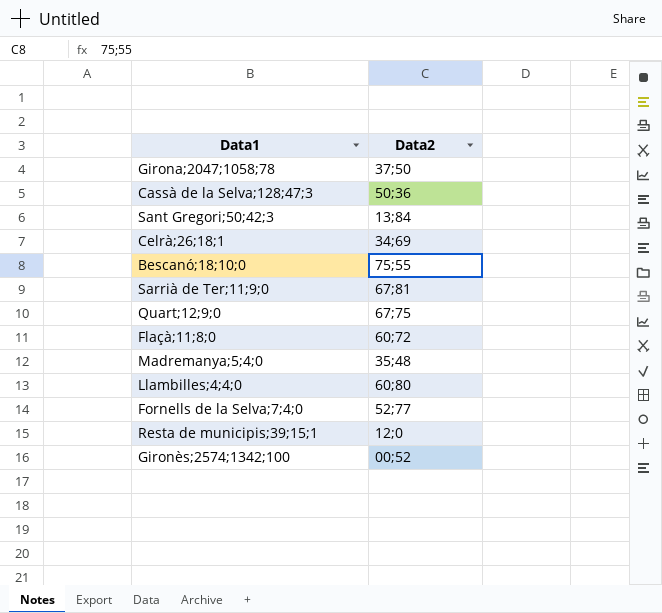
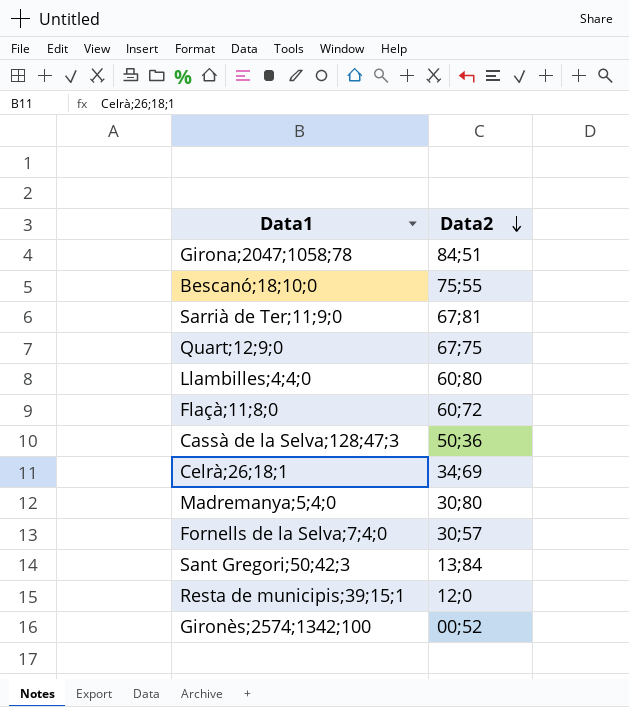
row order: none -> Data2 descending
Girona;2047;1058;78 | Data2: 37;50 -> 84;51
Madremanya;5;4;0 | Data2: 35;48 -> 30;80
Fornells de la Selva;7;4;0 | Data2: 52;77 -> 30;57

